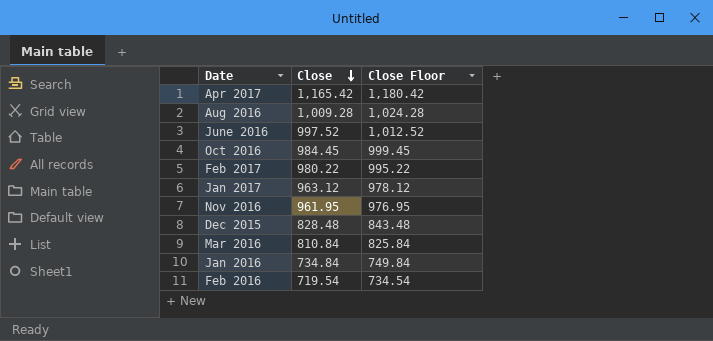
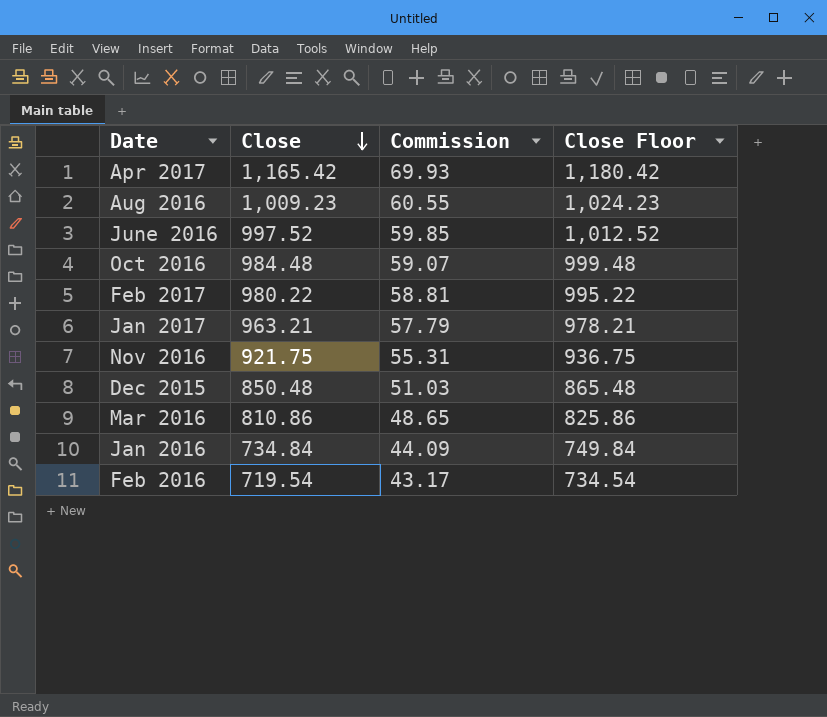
column Commission | formula: none -> [Close] * 0.06
Aug 2016 | Close: 1,009.28 -> 1,009.23
Aug 2016 | Close Floor: 1,024.28 -> 1,024.23
Oct 2016 | Close: 984.45 -> 984.48
Oct 2016 | Close Floor: 999.45 -> 999.48
Jan 2017 | Close: 963.12 -> 963.21
Jan 2017 | Close Floor: 978.12 -> 978.21
Nov 2016 | Close: 961.95 -> 921.75
Nov 2016 | Close Floor: 976.95 -> 936.75
Dec 2015 | Close: 828.48 -> 850.48
Dec 2015 | Close Floor: 843.48 -> 865.48
Mar 2016 | Close: 810.84 -> 810.86
Mar 2016 | Close Floor: 825.84 -> 825.86

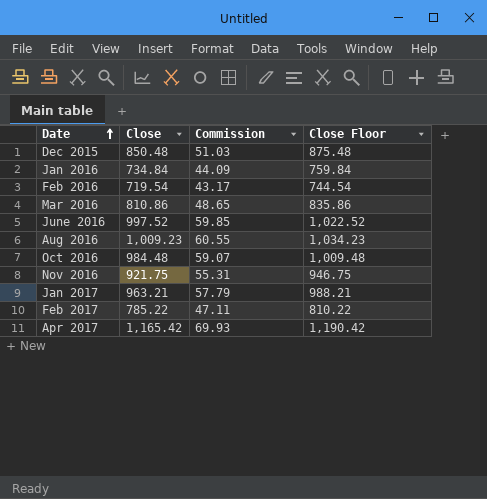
row order: Close descending -> Date ascending
column Close Floor | formula: [Close] + 15 -> [Close] + 25
Feb 2017 | Close: 980.22 -> 785.22
Feb 2017 | Commission: 58.81 -> 47.11

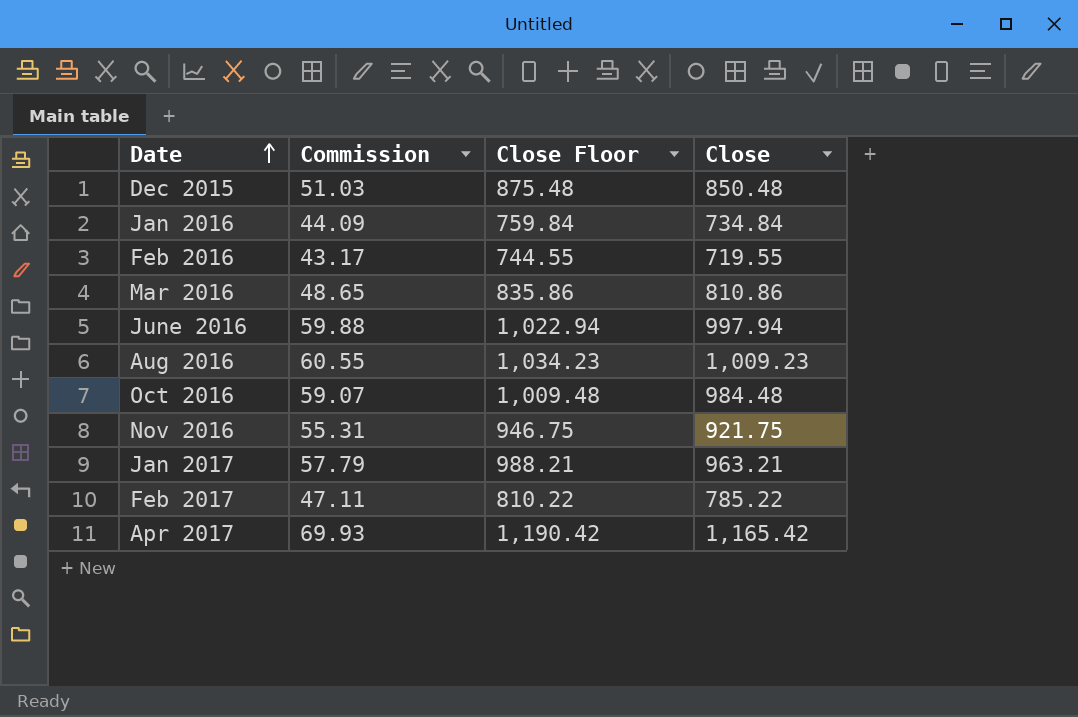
column Close | position: 2 -> 4
Feb 2016 | Close Floor: 744.54 -> 744.55
Feb 2016 | Close: 719.54 -> 719.55
June 2016 | Commission: 59.85 -> 59.88
June 2016 | Close Floor: 1,022.52 -> 1,022.94
June 2016 | Close: 997.52 -> 997.94

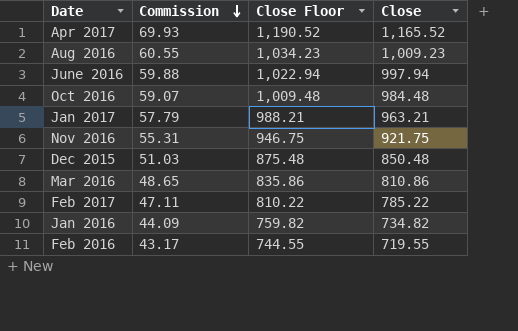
row order: Date ascending -> Commission descending
Apr 2017 | Close Floor: 1,190.42 -> 1,190.52
Apr 2017 | Close: 1,165.42 -> 1,165.52
Jan 2016 | Close Floor: 759.84 -> 759.82
Jan 2016 | Close: 734.84 -> 734.82

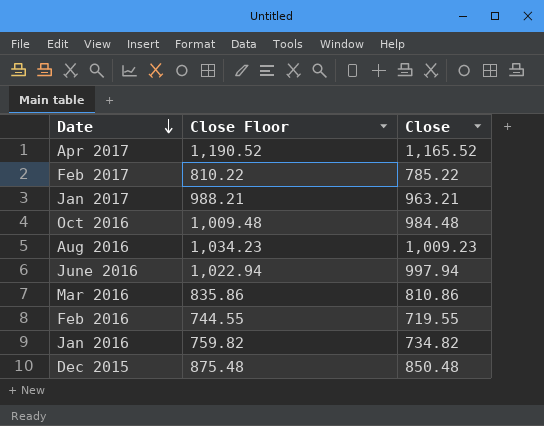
row order: Commission descending -> Date descending
column Commission | formula: [Close] * 0.06 -> none
row Nov 2016: 55.31 | 946.75 | 921.75 -> none

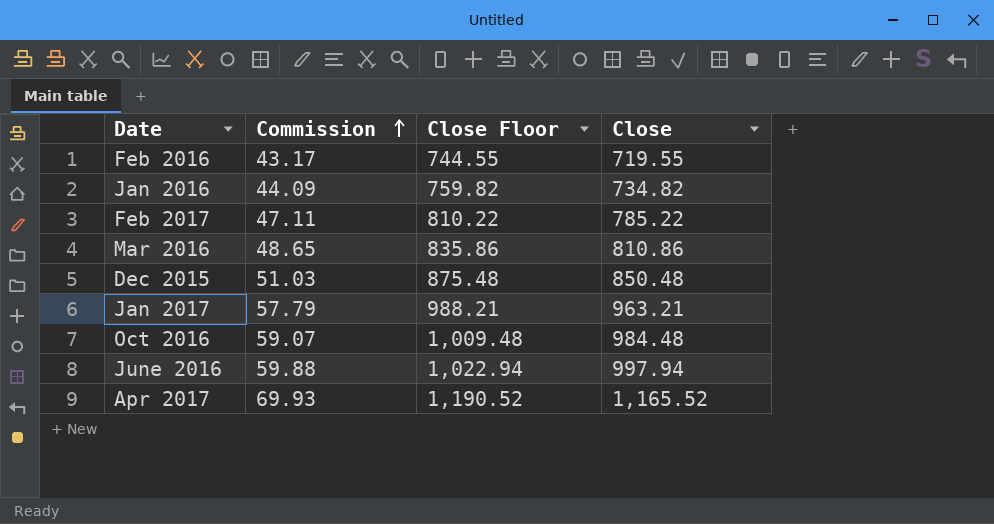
row order: Date descending -> Commission ascending
column Commission | formula: none -> [Close] * 0.06
row Aug 2016: 1,034.23 | 1,009.23 -> none

